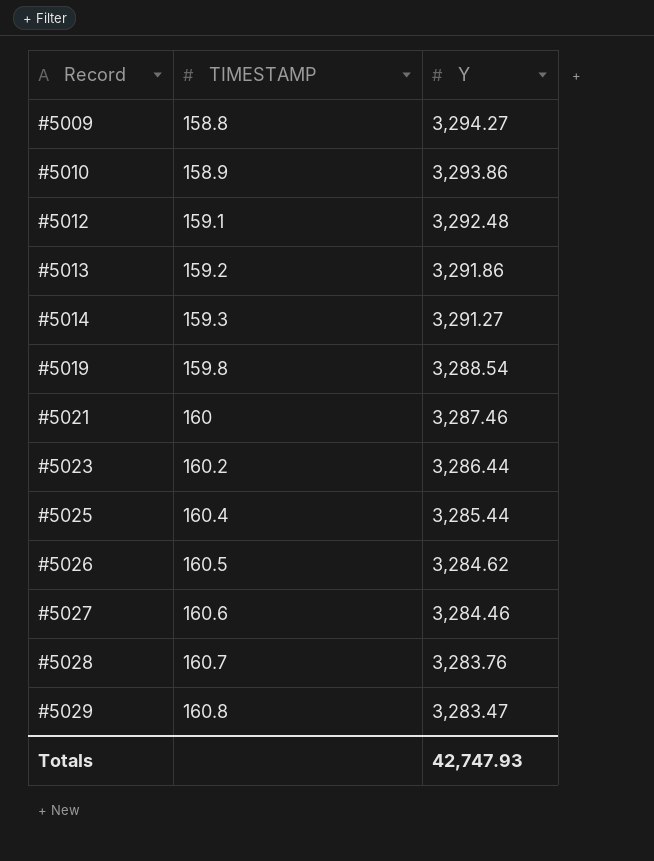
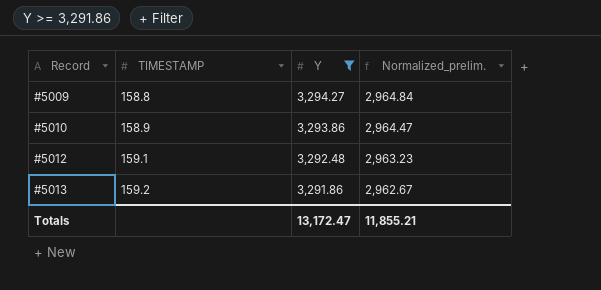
filter: none -> Y >= 3,291.86
column Normalized_prelim. | formula: none -> [Y] * 0.9
Totals | Y: 42,747.93 -> 13,172.47

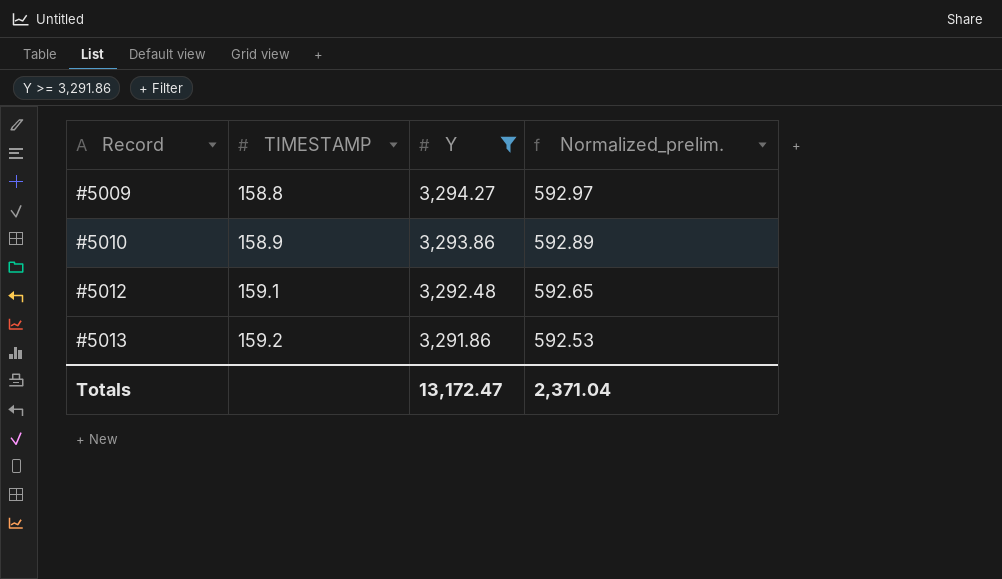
column Normalized_prelim. | formula: [Y] * 0.9 -> [Y] * 0.18
Totals | Normalized_prelim.: 11,855.21 -> 2,371.04

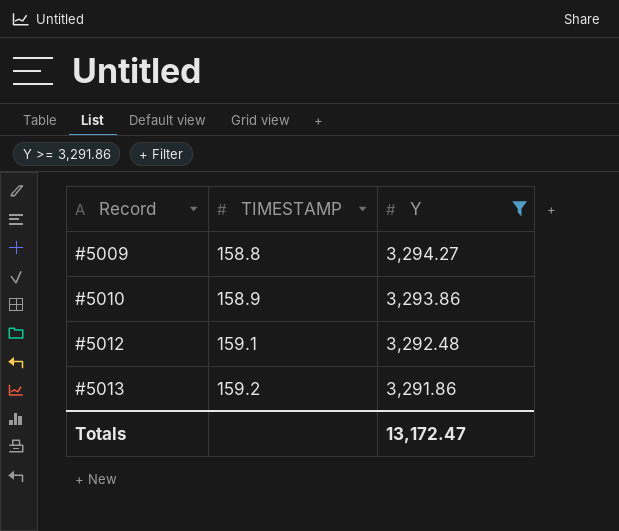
column Normalized_prelim. | formula: [Y] * 0.18 -> none

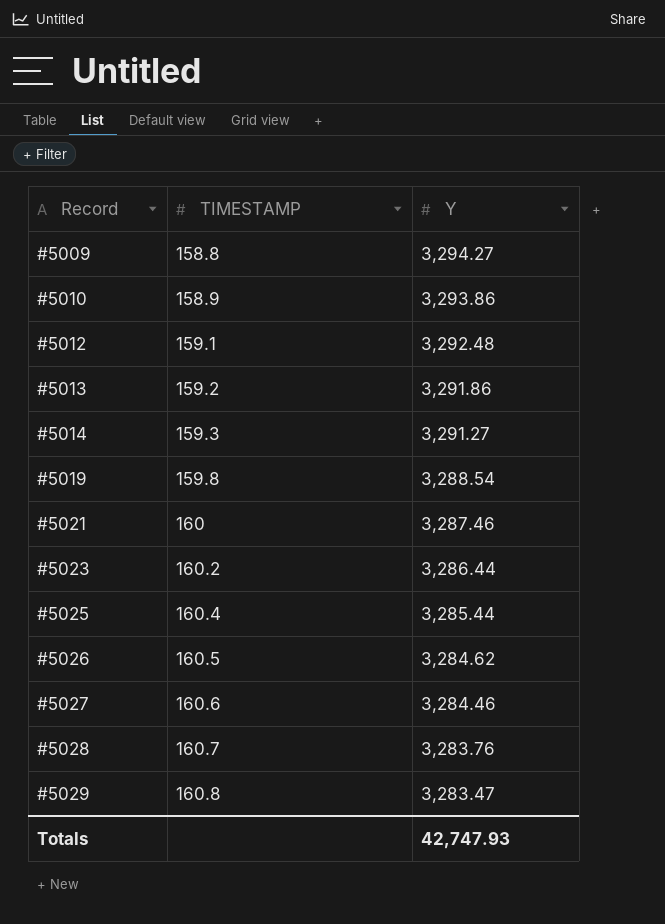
filter: Y >= 3,291.86 -> none
Totals | Y: 13,172.47 -> 42,747.93

